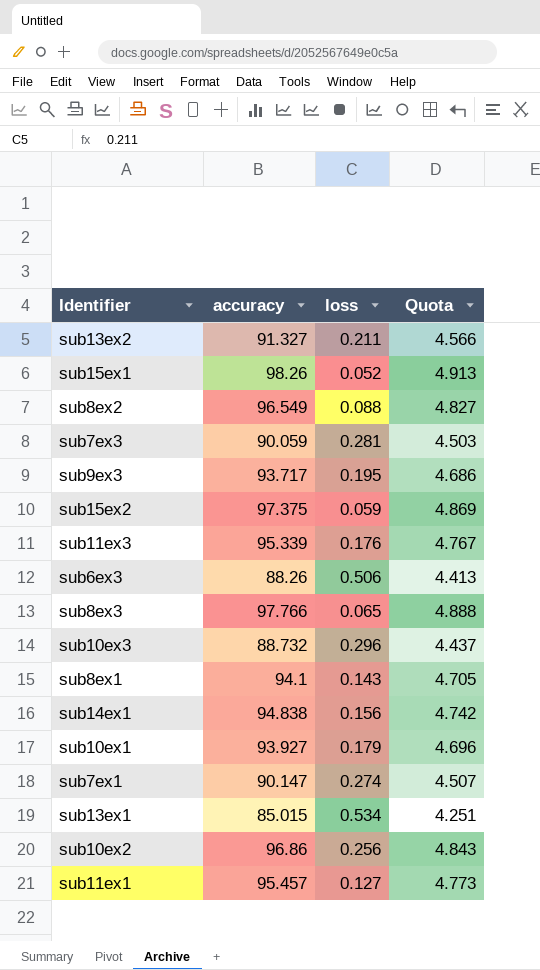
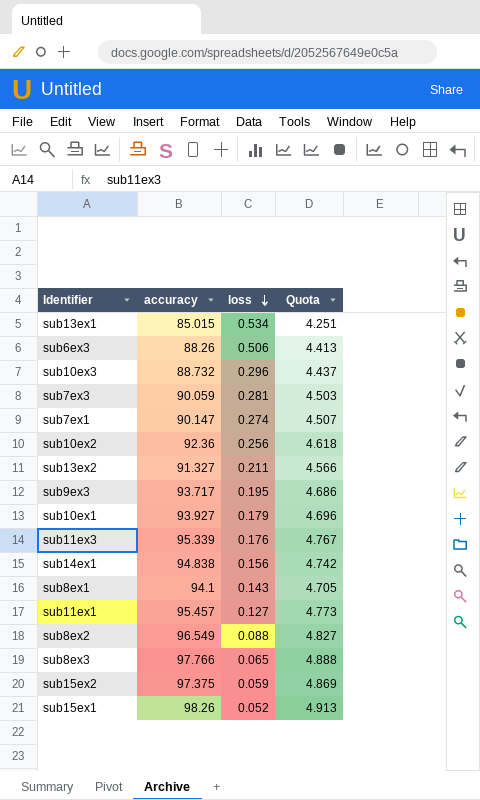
row order: none -> loss descending
sub10ex2 | accuracy: 96.86 -> 92.36
sub10ex2 | Quota: 4.843 -> 4.618

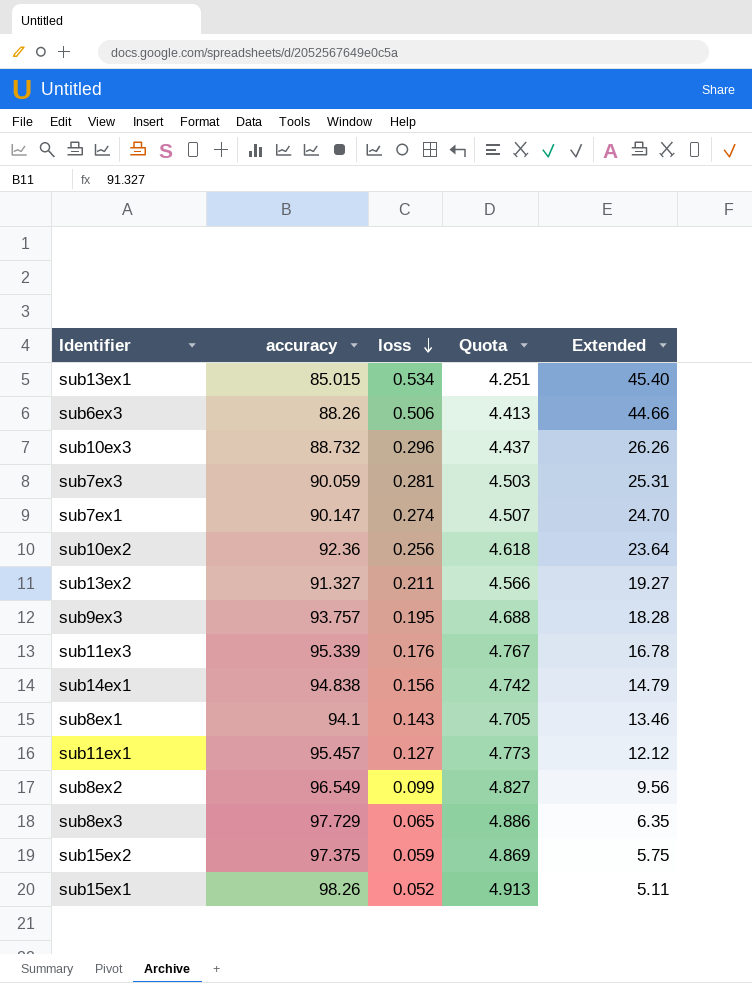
column Extended | formula: none -> [accuracy] * [loss]
row sub10ex1: 93.927 | 0.179 | 4.696 -> none
sub9ex3 | accuracy: 93.717 -> 93.757
sub9ex3 | Quota: 4.686 -> 4.688
sub8ex2 | loss: 0.088 -> 0.099
sub8ex3 | accuracy: 97.766 -> 97.729
sub8ex3 | Quota: 4.888 -> 4.886

